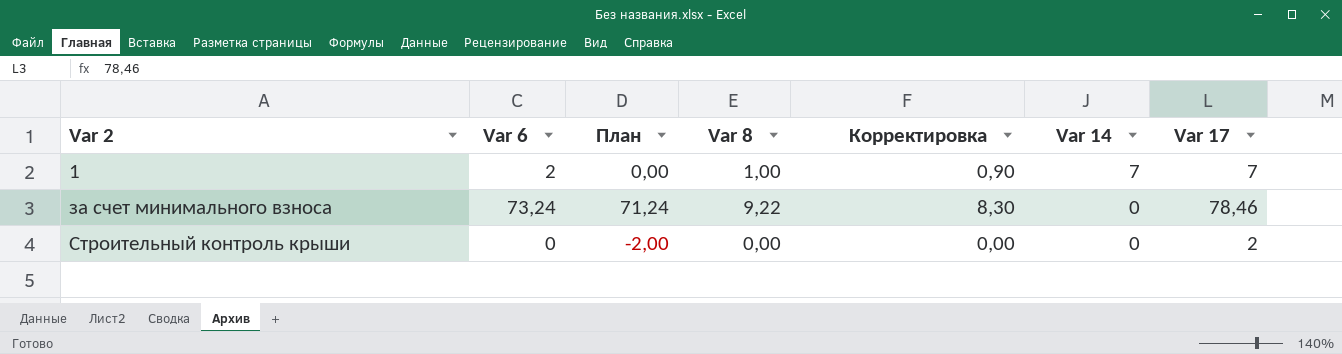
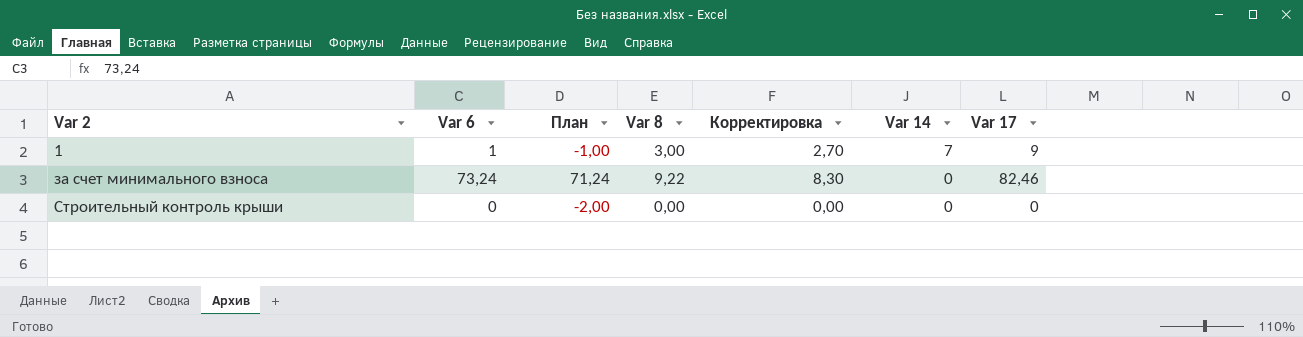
1 | Var 6: 2 -> 1
1 | План: 0,00 -> -1,00
1 | Var 8: 1,00 -> 3,00
1 | Корректировка: 0,90 -> 2,70
1 | Var 17: 7 -> 9
за счет минимального взноса | Var 17: 78,46 -> 82,46
Строительный контроль крыши | Var 17: 2 -> 0

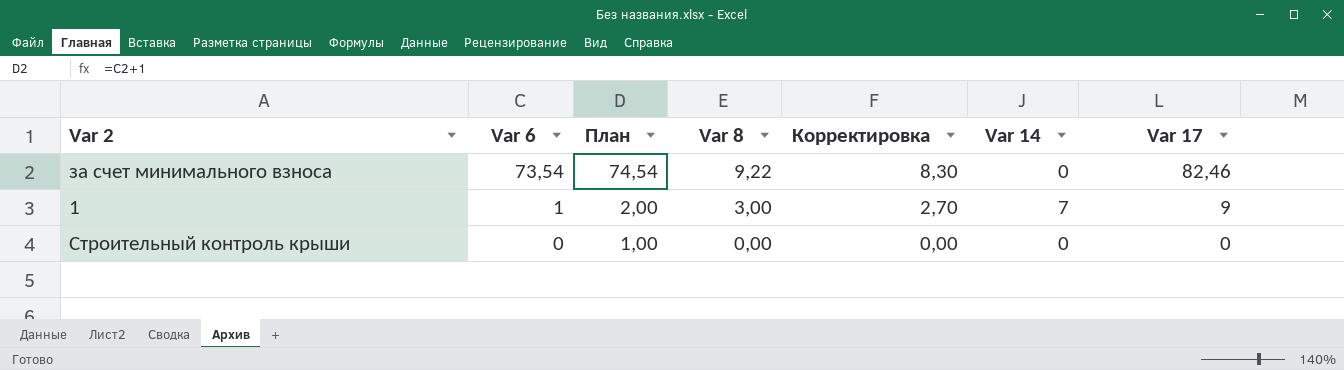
row order: Var 2 ascending -> Var 6 descending
column План | formula: [Var 6] - 2 -> [Var 6] + 1
за счет минимального взноса | Var 6: 73,24 -> 73,54

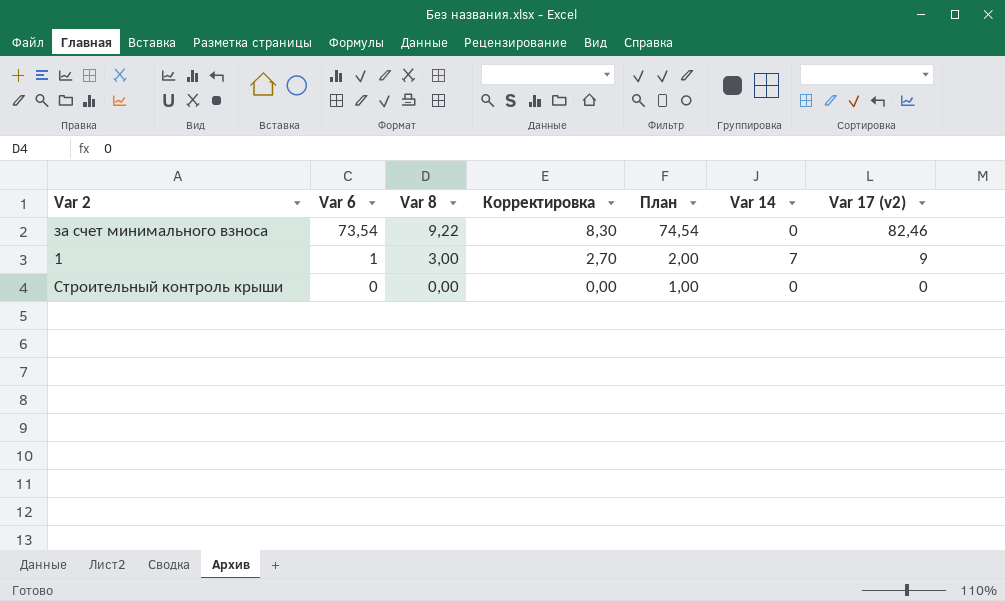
column План | position: 3 -> 5
column name: Var 17 -> Var 17 (v2)

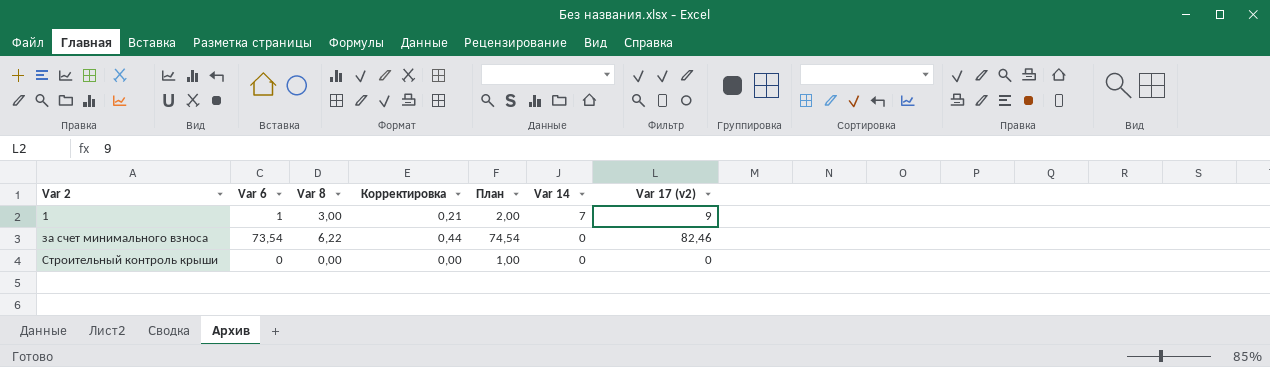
row order: Var 6 descending -> Var 2 ascending
column Корректировка | formula: [Var 8] * 0,9 -> [Var 8] * 0,07
за счет минимального взноса | Var 8: 9,22 -> 6,22

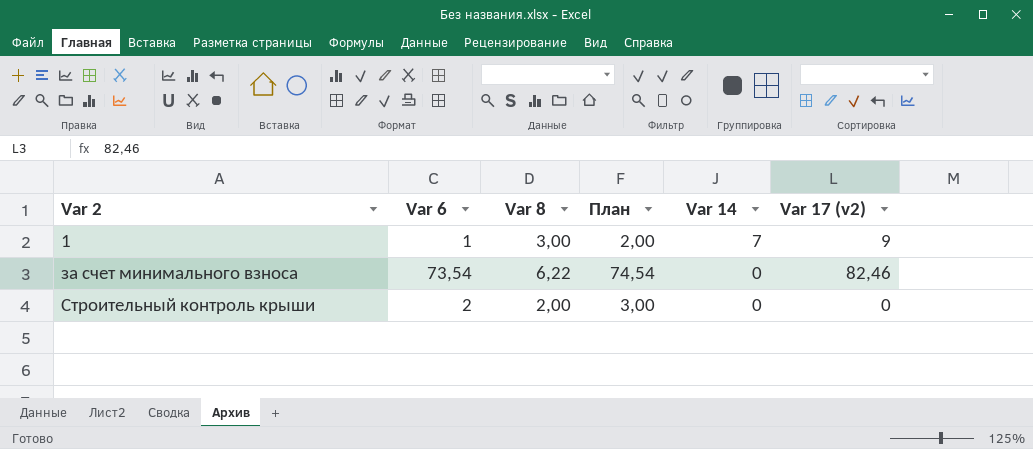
column Корректировка | formula: [Var 8] * 0,07 -> none
Строительный контроль крыши | Var 6: 0 -> 2
Строительный контроль крыши | Var 8: 0,00 -> 2,00
Строительный контроль крыши | План: 1,00 -> 3,00

